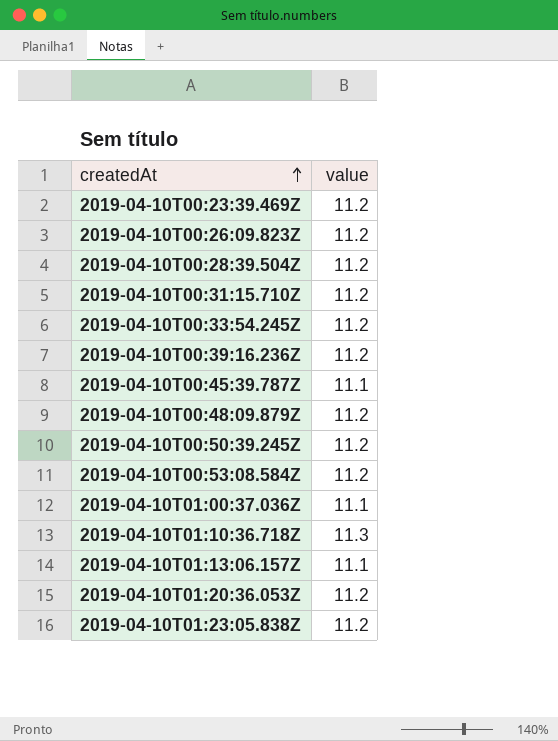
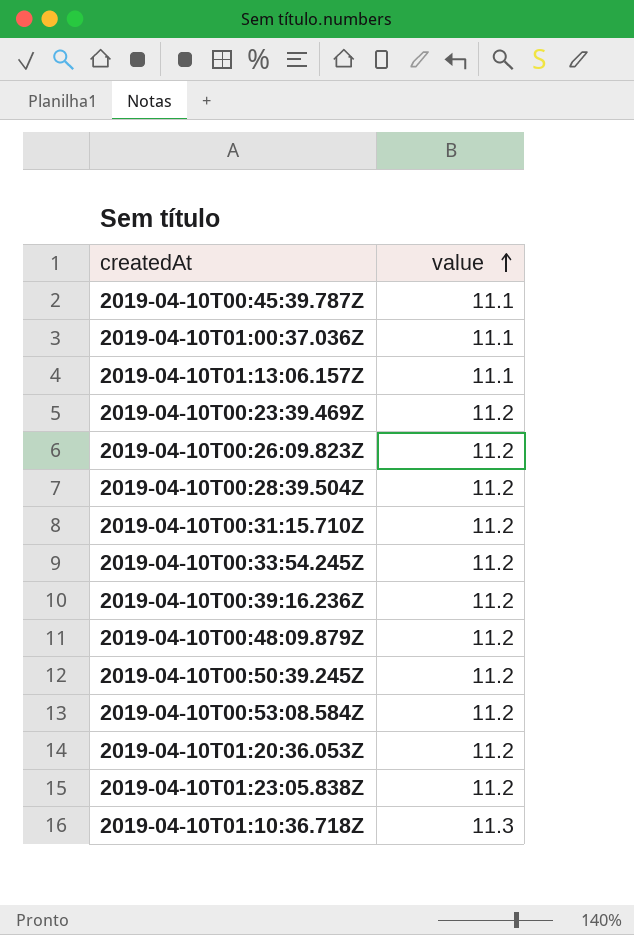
row order: createdAt ascending -> value ascending

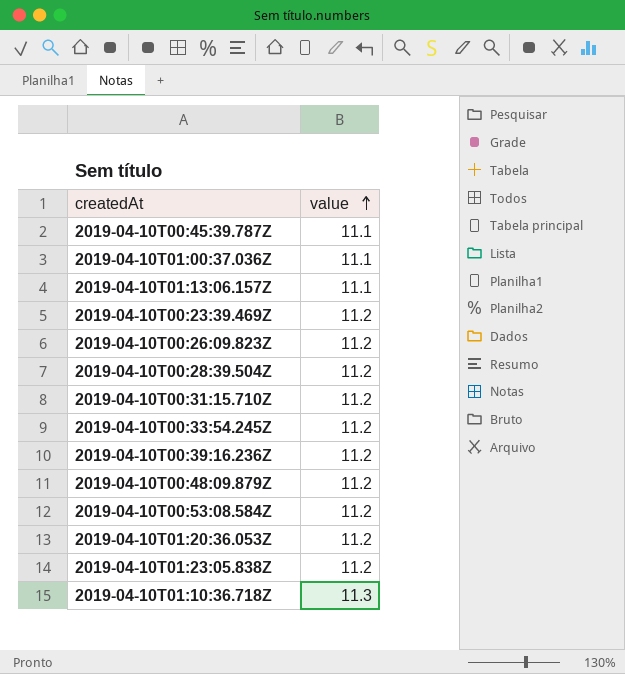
row 2019-04-10T00:50:39.245Z: 11.2 -> none

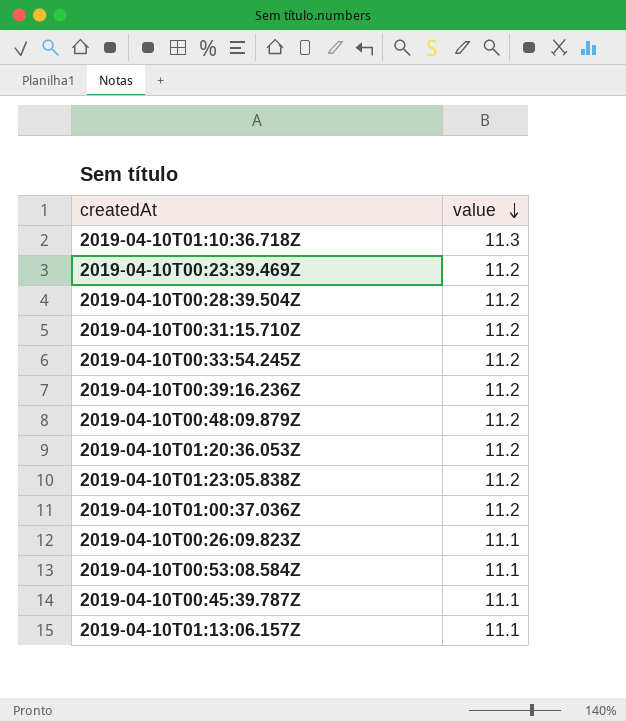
row order: value ascending -> value descending
2019-04-10T01:00:37.036Z | value: 11.1 -> 11.2
2019-04-10T00:26:09.823Z | value: 11.2 -> 11.1
2019-04-10T00:53:08.584Z | value: 11.2 -> 11.1

